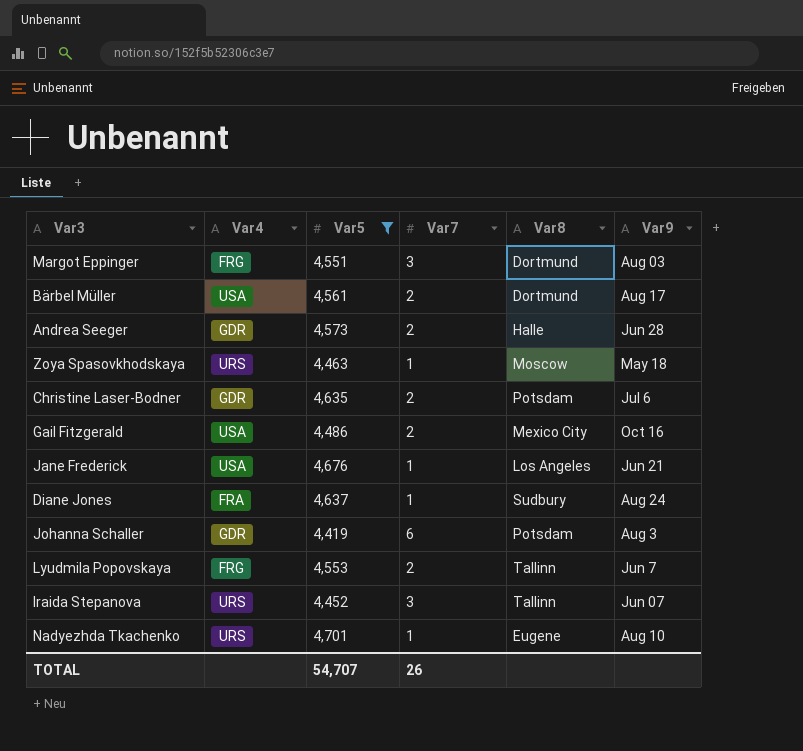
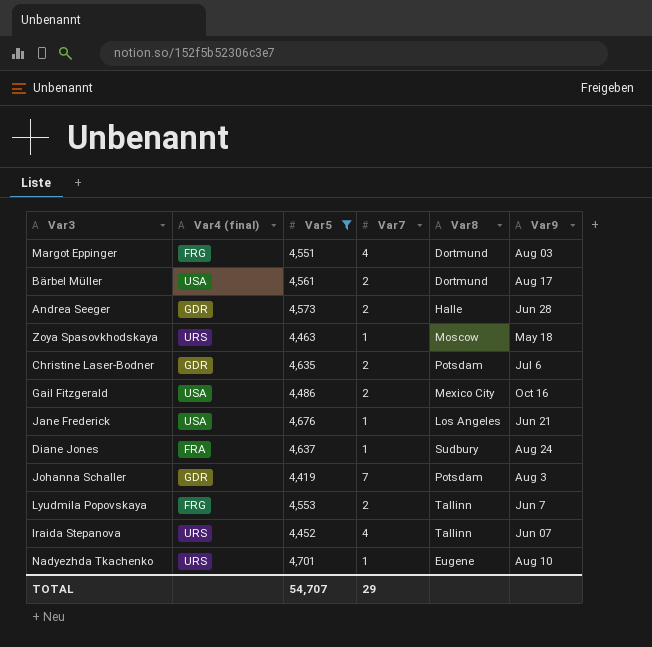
column name: Var4 -> Var4 (final)
Margot Eppinger | Var7: 3 -> 4
Johanna Schaller | Var7: 6 -> 7
Iraida Stepanova | Var7: 3 -> 4
TOTAL | Var7: 26 -> 29

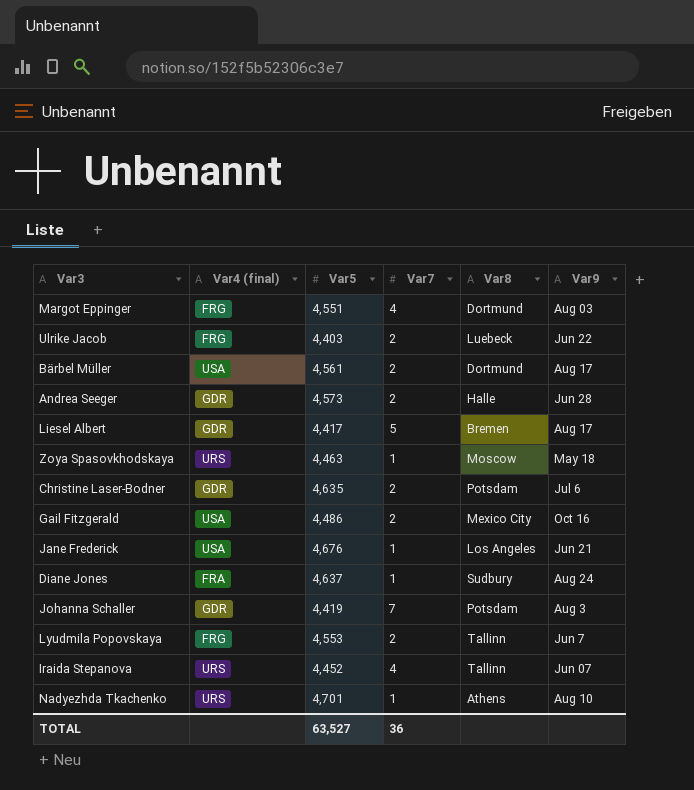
filter: Var5 >= 4,419 -> none
Nadyezhda Tkachenko | Var8: Eugene -> Athens
TOTAL | Var5: 54,707 -> 63,527
TOTAL | Var7: 29 -> 36

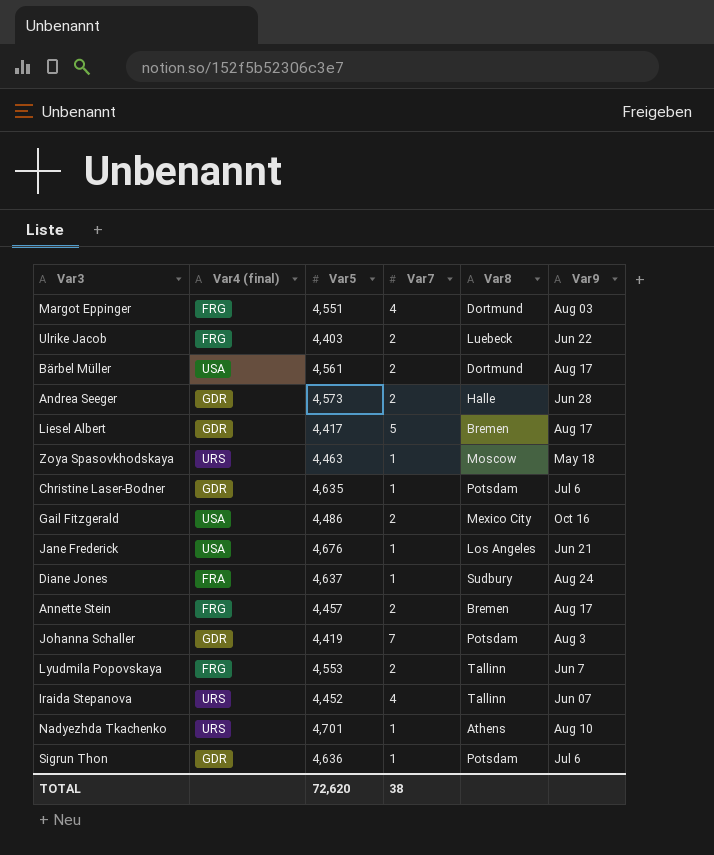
Christine Laser-Bodner | Var7: 2 -> 1
row Annette Stein: none -> FRG | 4,457 | 2 | Bremen | Aug 17
row Sigrun Thon: none -> GDR | 4,636 | 1 | Potsdam | Jul 6
TOTAL | Var5: 63,527 -> 72,620
TOTAL | Var7: 36 -> 38

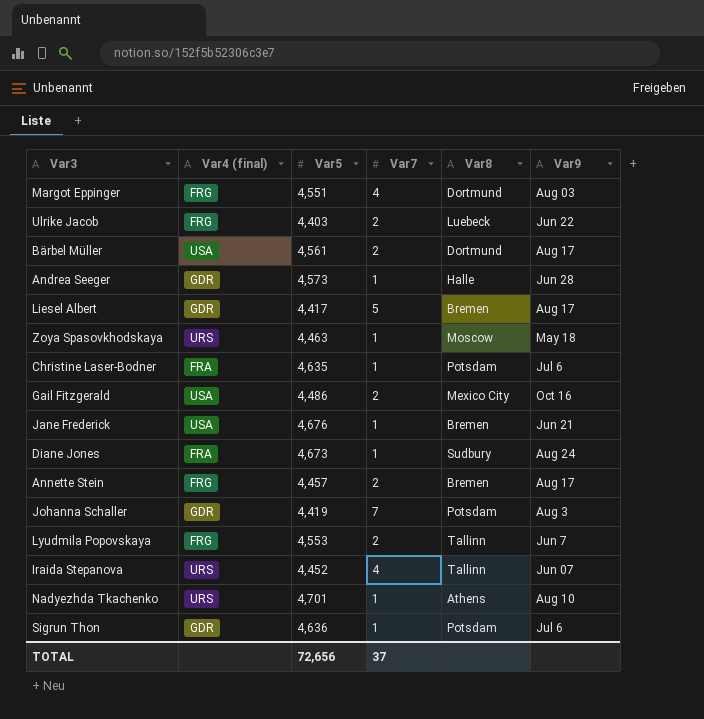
Andrea Seeger | Var7: 2 -> 1
Christine Laser-Bodner | Var4 (final): GDR -> FRA
Jane Frederick | Var8: Los Angeles -> Bremen
Diane Jones | Var5: 4,637 -> 4,673
TOTAL | Var5: 72,620 -> 72,656
TOTAL | Var7: 38 -> 37

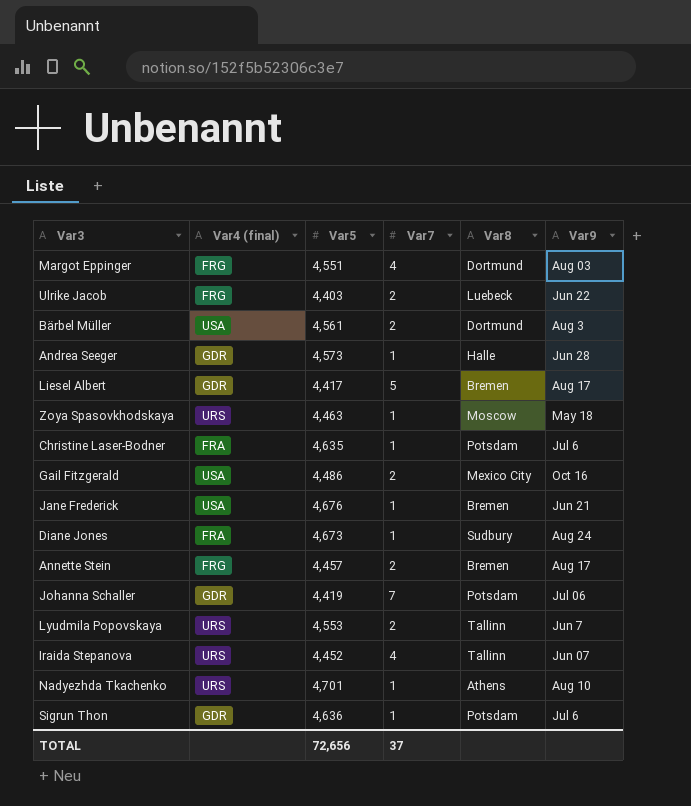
Bärbel Müller | Var9: Aug 17 -> Aug 3
Johanna Schaller | Var9: Aug 3 -> Jul 06
Lyudmila Popovskaya | Var4 (final): FRG -> URS

